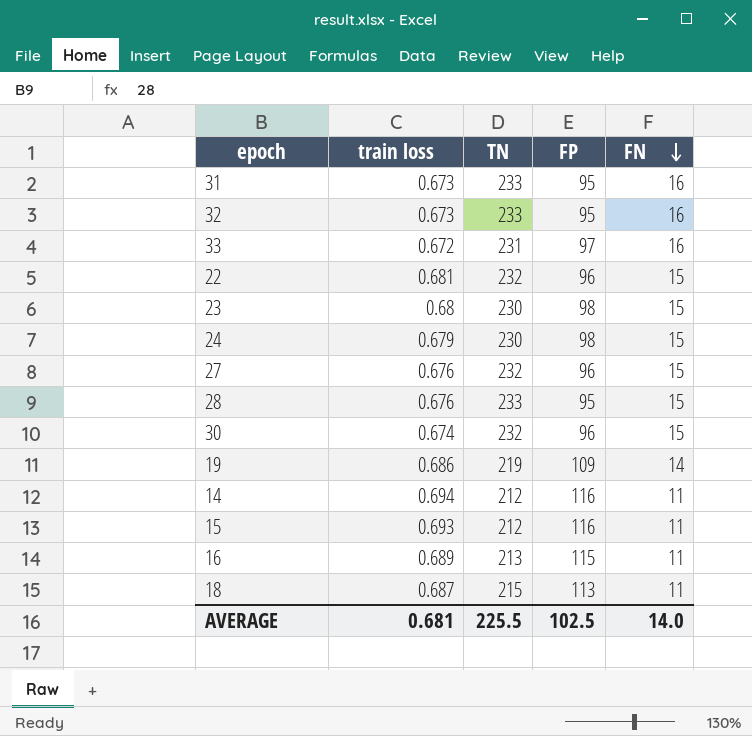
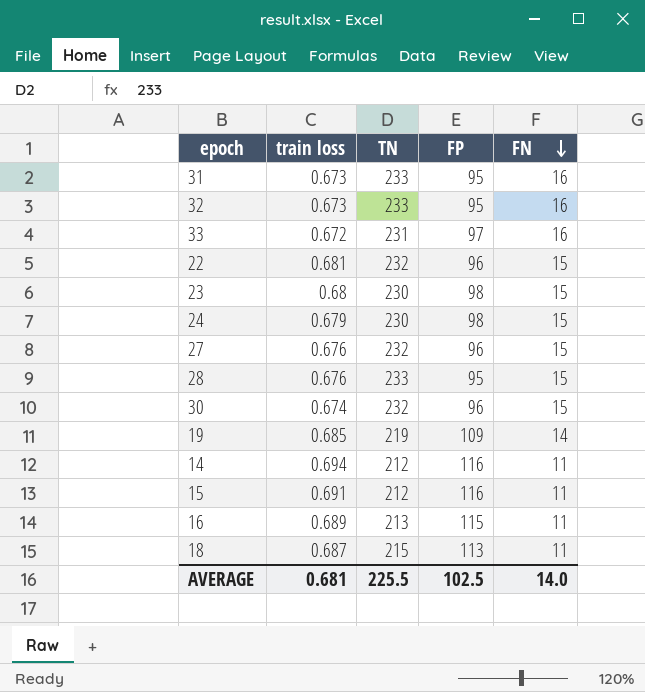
19 | train loss: 0.686 -> 0.685
15 | train loss: 0.693 -> 0.691

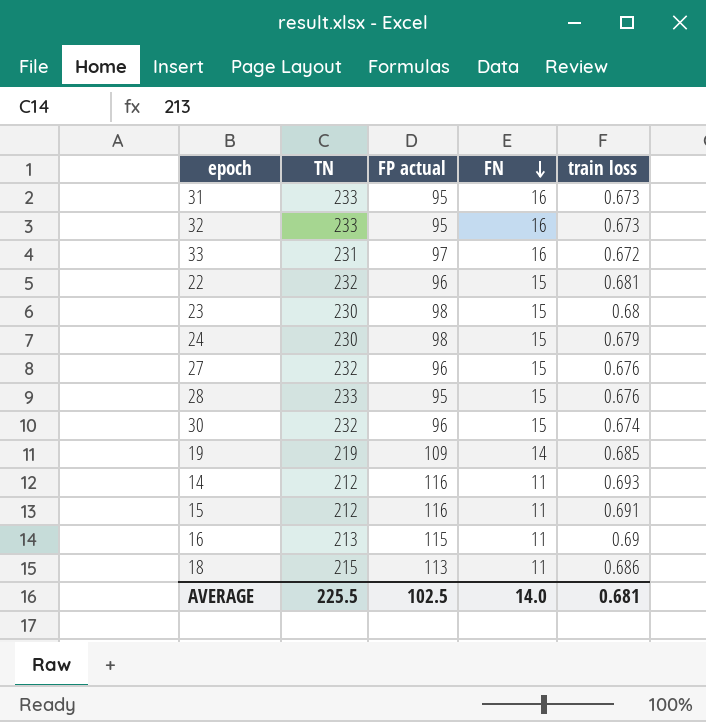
column name: FP -> FP actual
column train loss | position: 2 -> 5
14 | train loss: 0.694 -> 0.693
16 | train loss: 0.689 -> 0.69
18 | train loss: 0.687 -> 0.686

